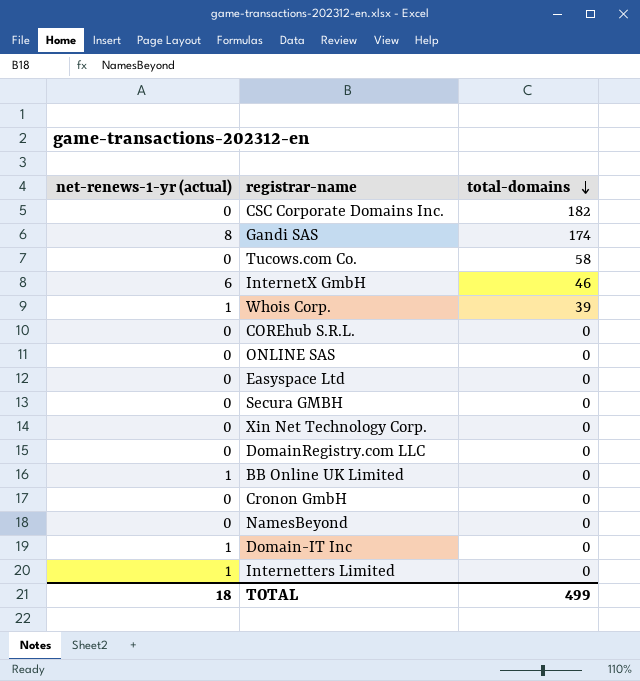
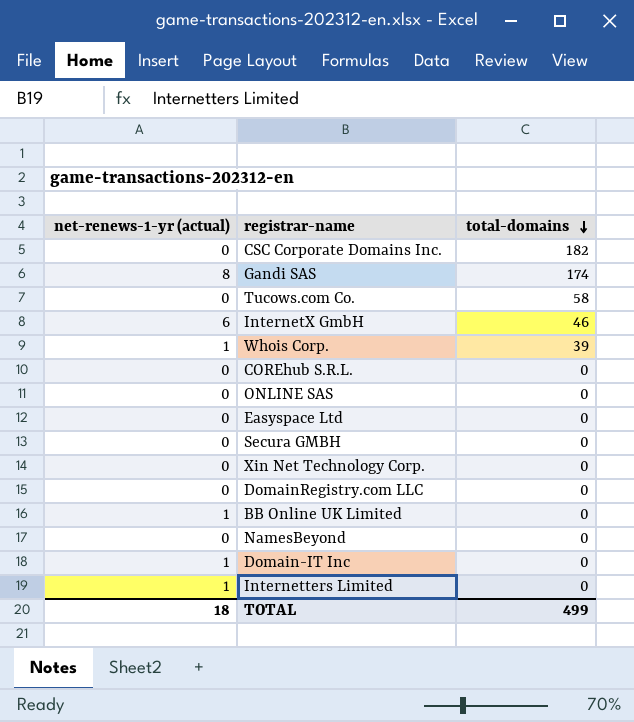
row Cronon GmbH: 0 | 0 -> none

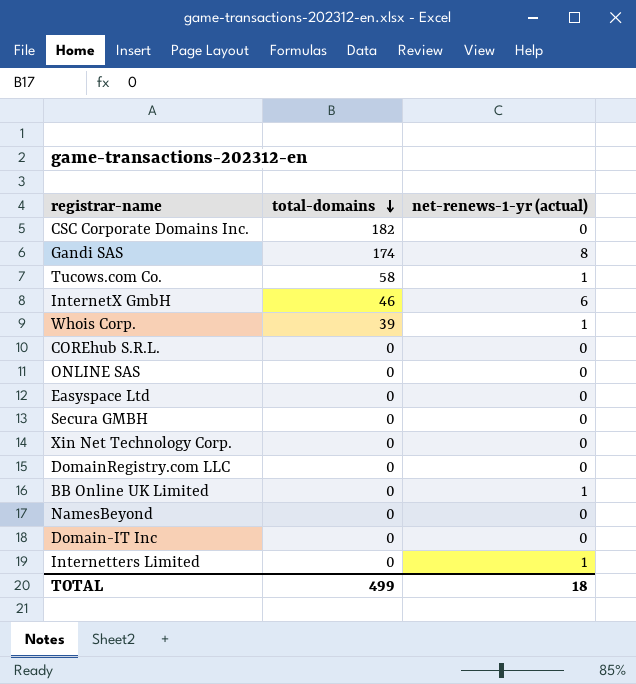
column net-renews-1-yr (actual) | position: 1 -> 3
Tucows.com Co. | net-renews-1-yr (actual): 0 -> 1
Domain-IT Inc | net-renews-1-yr (actual): 1 -> 0

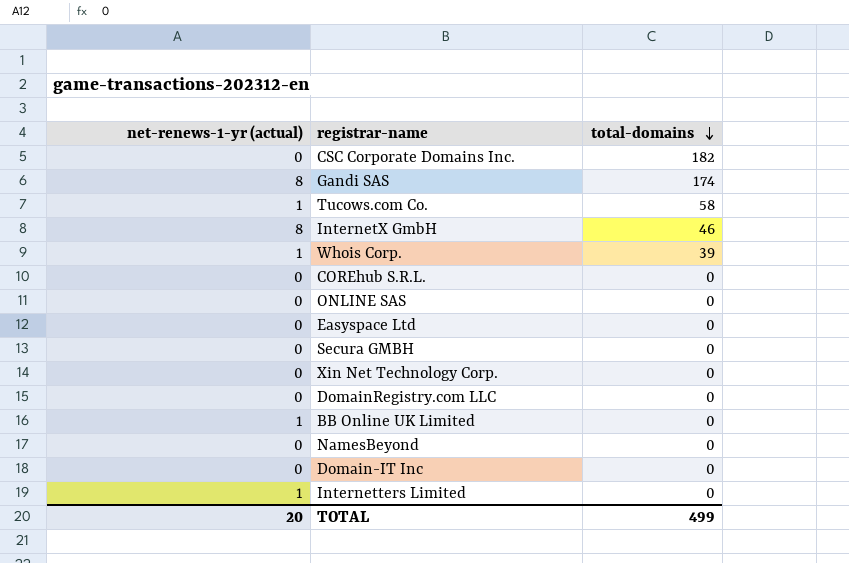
column net-renews-1-yr (actual) | position: 3 -> 1
InternetX GmbH | net-renews-1-yr (actual): 6 -> 8
TOTAL | net-renews-1-yr (actual): 18 -> 20

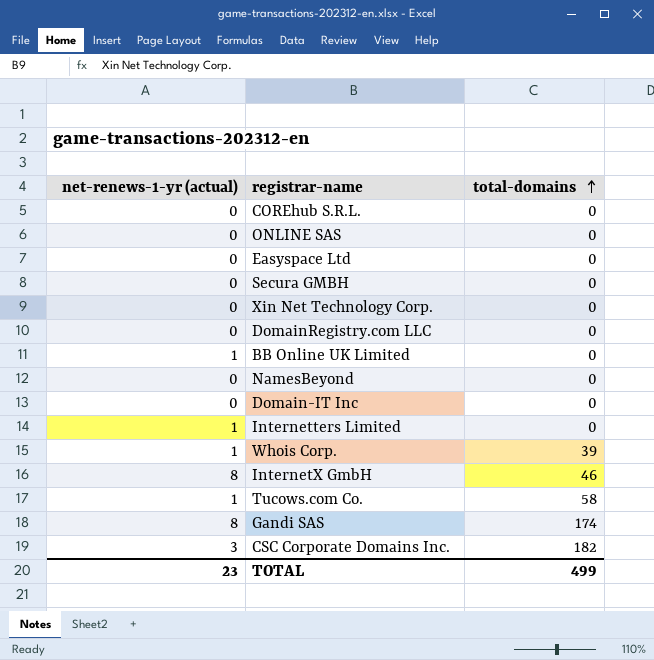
row order: total-domains descending -> total-domains ascending
CSC Corporate Domains Inc. | net-renews-1-yr (actual): 0 -> 3
TOTAL | net-renews-1-yr (actual): 20 -> 23

